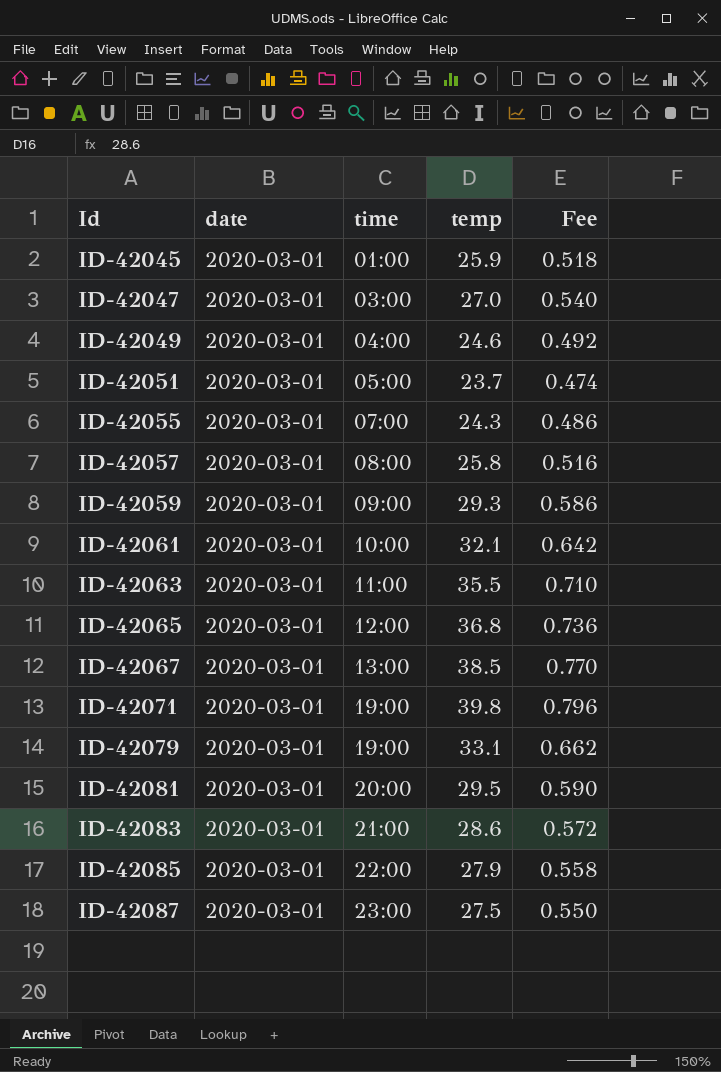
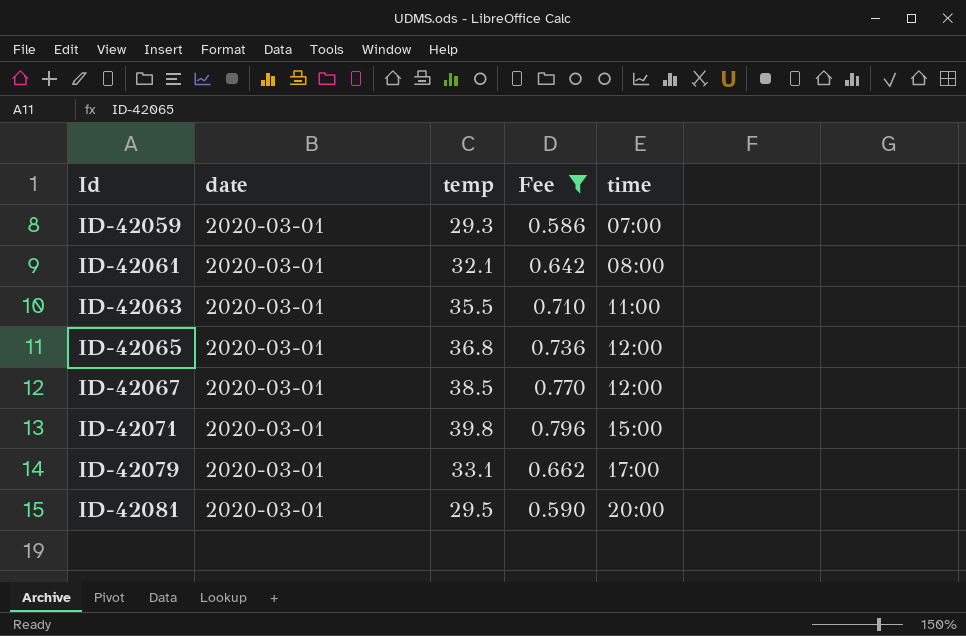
filter: none -> Fee >= 0.586
column time | position: 3 -> 5
ID-42059 | time: 09:00 -> 07:00
ID-42061 | time: 10:00 -> 08:00
ID-42067 | time: 13:00 -> 12:00
ID-42071 | time: 19:00 -> 15:00
ID-42079 | time: 19:00 -> 17:00

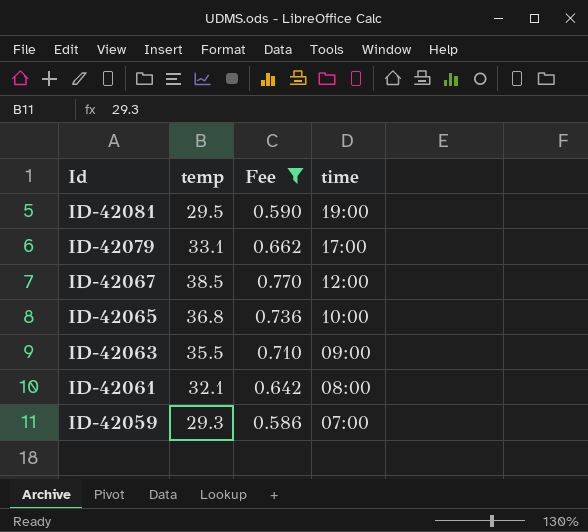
row order: Id ascending -> Id descending
column date | position: 2 -> none
row ID-42071: 2020-03-01 | 39.8 | 0.796 | 15:00 -> none
ID-42081 | time: 20:00 -> 19:00
ID-42065 | time: 12:00 -> 10:00
ID-42063 | time: 11:00 -> 09:00

